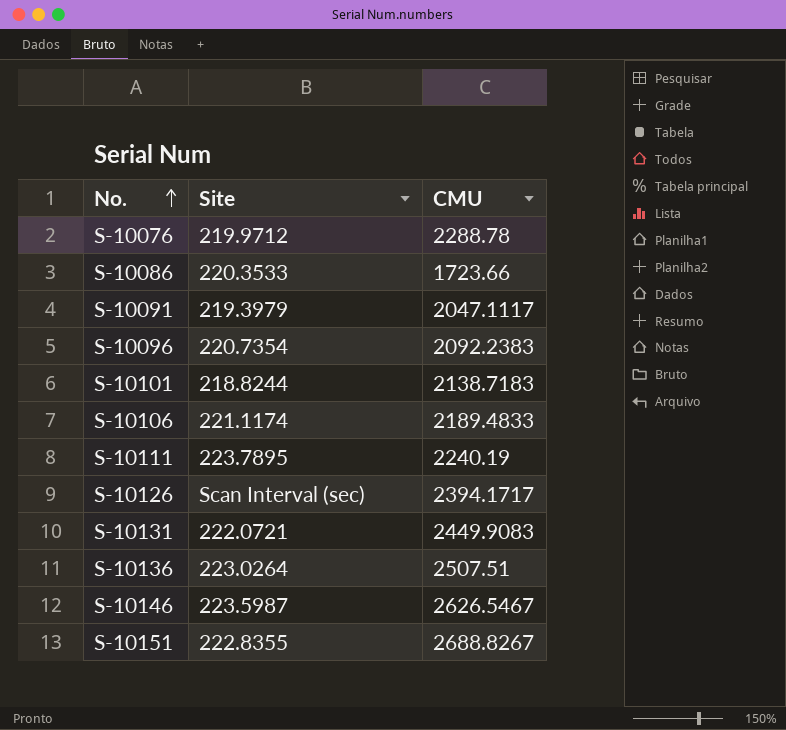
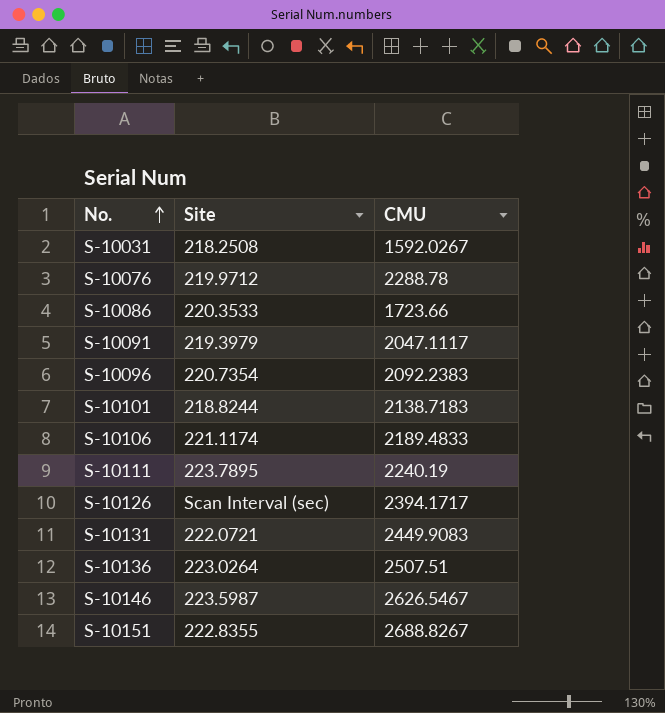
row S-10031: none -> 218.2508 | 1592.0267

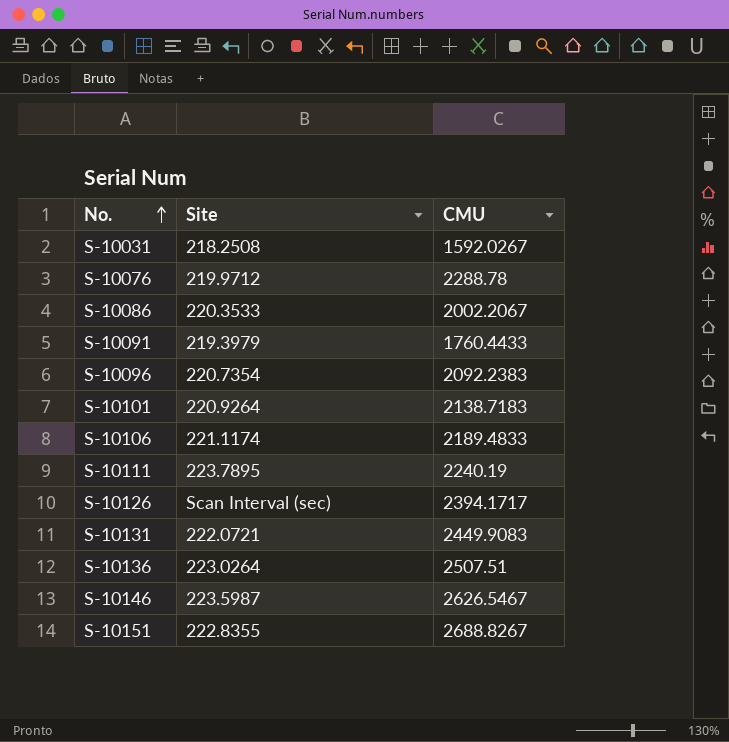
S-10086 | CMU: 1723.66 -> 2002.2067
S-10091 | CMU: 2047.1117 -> 1760.4433
S-10101 | Site: 218.8244 -> 220.9264

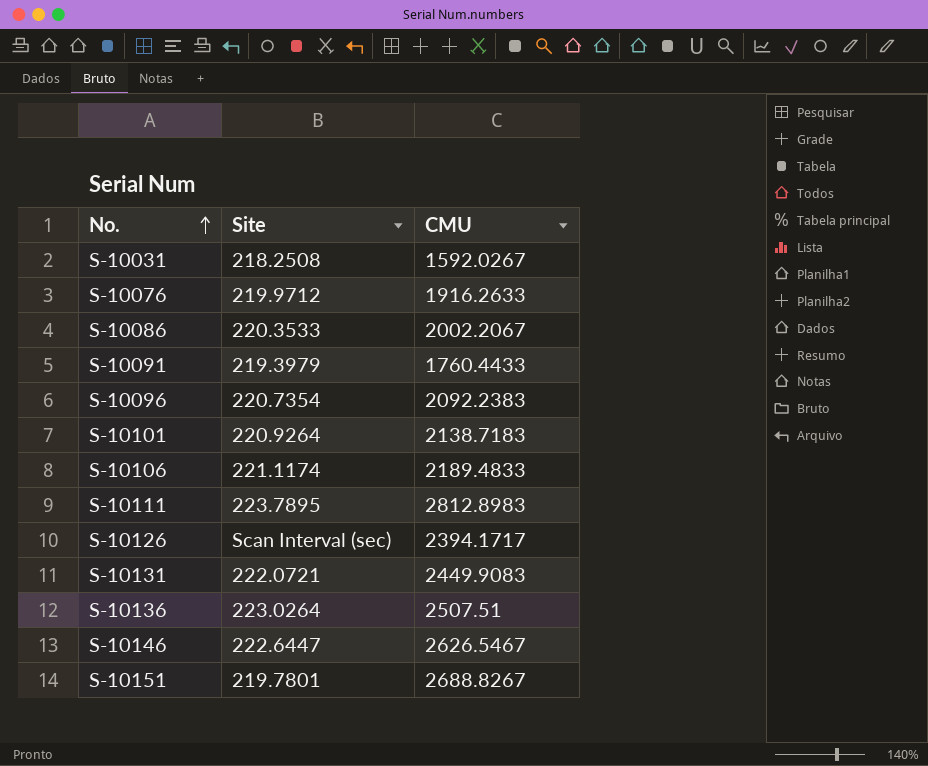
S-10076 | CMU: 2288.78 -> 1916.2633
S-10111 | CMU: 2240.19 -> 2812.8983
S-10146 | Site: 223.5987 -> 222.6447
S-10151 | Site: 222.8355 -> 219.7801

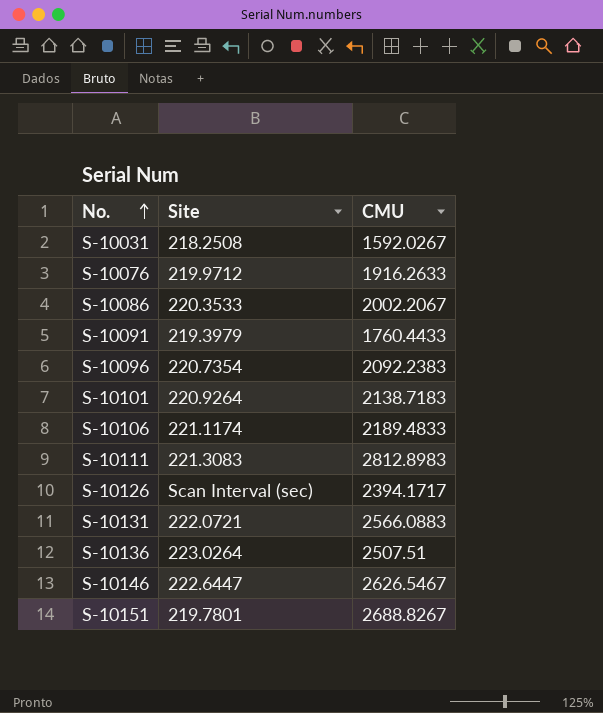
S-10111 | Site: 223.7895 -> 221.3083
S-10131 | CMU: 2449.9083 -> 2566.0883

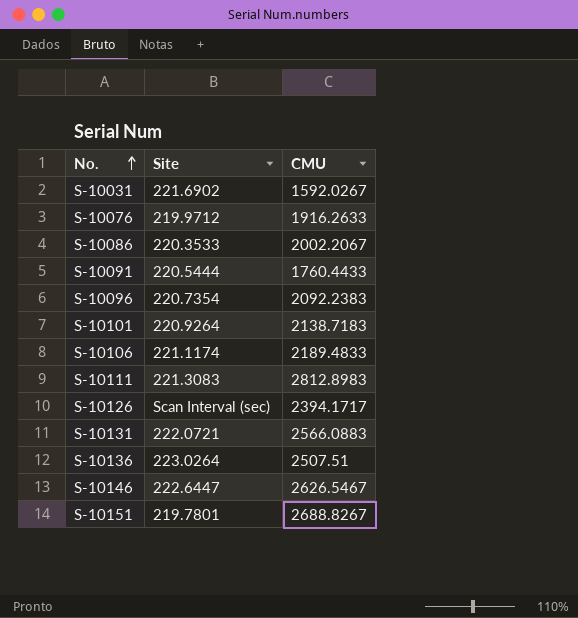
S-10031 | Site: 218.2508 -> 221.6902
S-10091 | Site: 219.3979 -> 220.5444

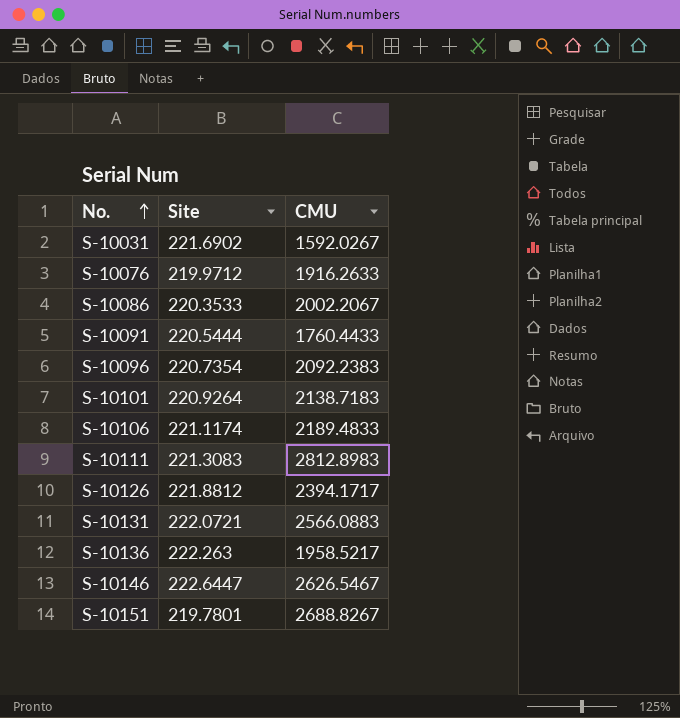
S-10126 | Site: Scan Interval (sec) -> 221.8812
S-10136 | Site: 223.0264 -> 222.263
S-10136 | CMU: 2507.51 -> 1958.5217

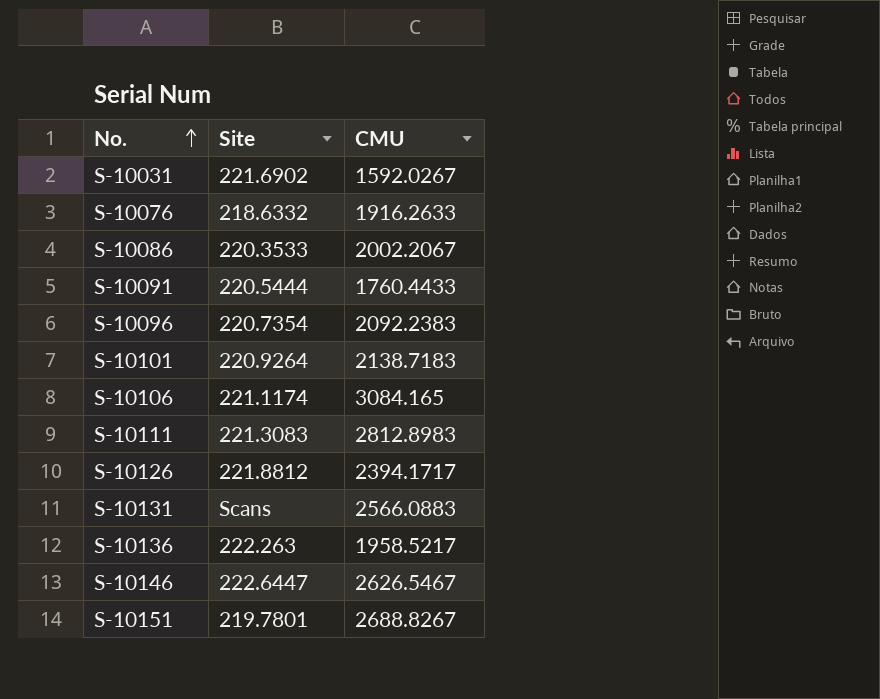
S-10076 | Site: 219.9712 -> 218.6332
S-10106 | CMU: 2189.4833 -> 3084.165
S-10131 | Site: 222.0721 -> Scans

